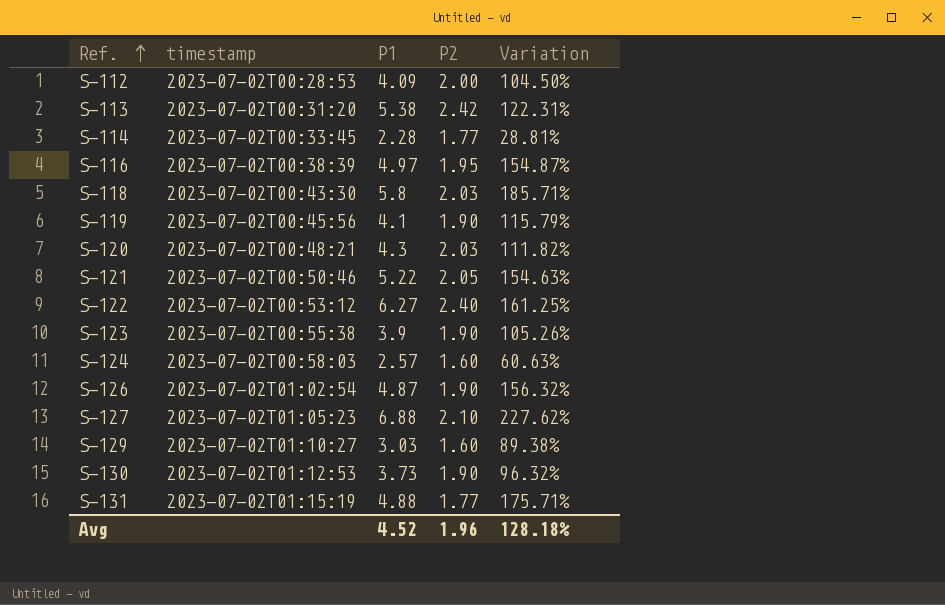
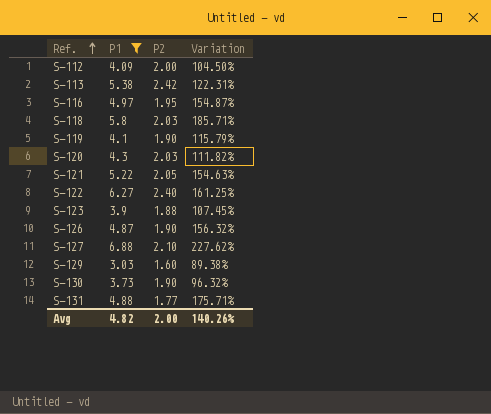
filter: none -> P1 >= 3.03
column timestamp | position: 2 -> none
S-123 | P2: 1.90 -> 1.88
S-123 | Variation: 105.26% -> 107.45%
Avg | P1: 4.52 -> 4.82
Avg | P2: 1.96 -> 2.00
Avg | Variation: 128.18% -> 140.26%

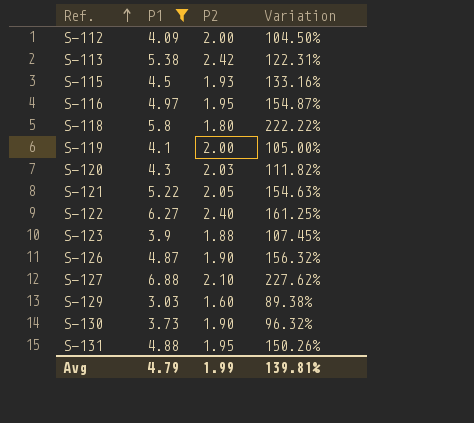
row S-115: none -> 4.5 | 1.93 | 133.16%
S-118 | P2: 2.03 -> 1.80
S-118 | Variation: 185.71% -> 222.22%
S-119 | P2: 1.90 -> 2.00
S-119 | Variation: 115.79% -> 105.00%
S-131 | P2: 1.77 -> 1.95
S-131 | Variation: 175.71% -> 150.26%
Avg | P1: 4.82 -> 4.79
Avg | P2: 2.00 -> 1.99
Avg | Variation: 140.26% -> 139.81%

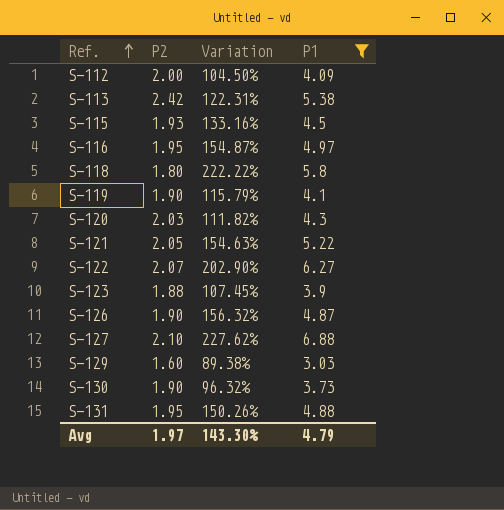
column P1 | position: 2 -> 4
S-119 | P2: 2.00 -> 1.90
S-119 | Variation: 105.00% -> 115.79%
S-122 | P2: 2.40 -> 2.07
S-122 | Variation: 161.25% -> 202.90%
Avg | P2: 1.99 -> 1.97
Avg | Variation: 139.81% -> 143.30%

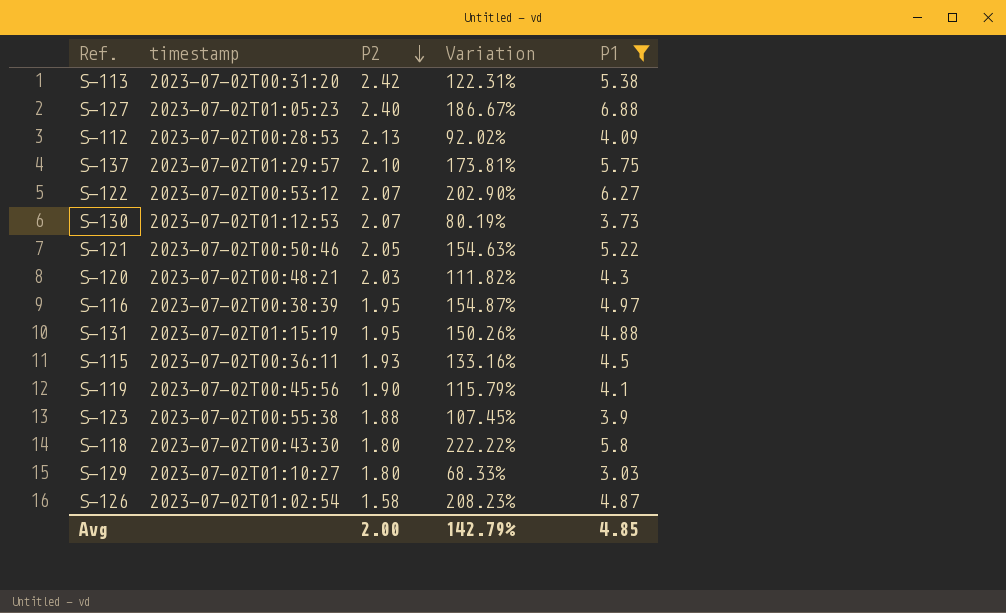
row order: Ref. ascending -> P2 descending
column timestamp | position: none -> 2
S-127 | P2: 2.10 -> 2.40
S-127 | Variation: 227.62% -> 186.67%
S-112 | P2: 2.00 -> 2.13
S-112 | Variation: 104.50% -> 92.02%
row S-137: none -> 2023-07-02T01:29:57 | 2.10 | 173.81% | 5.75
S-130 | P2: 1.90 -> 2.07
S-130 | Variation: 96.32% -> 80.19%
S-129 | P2: 1.60 -> 1.80
S-129 | Variation: 89.38% -> 68.33%
S-126 | P2: 1.90 -> 1.58
S-126 | Variation: 156.32% -> 208.23%
Avg | P2: 1.97 -> 2.00
Avg | Variation: 143.30% -> 142.79%
Avg | P1: 4.79 -> 4.85

